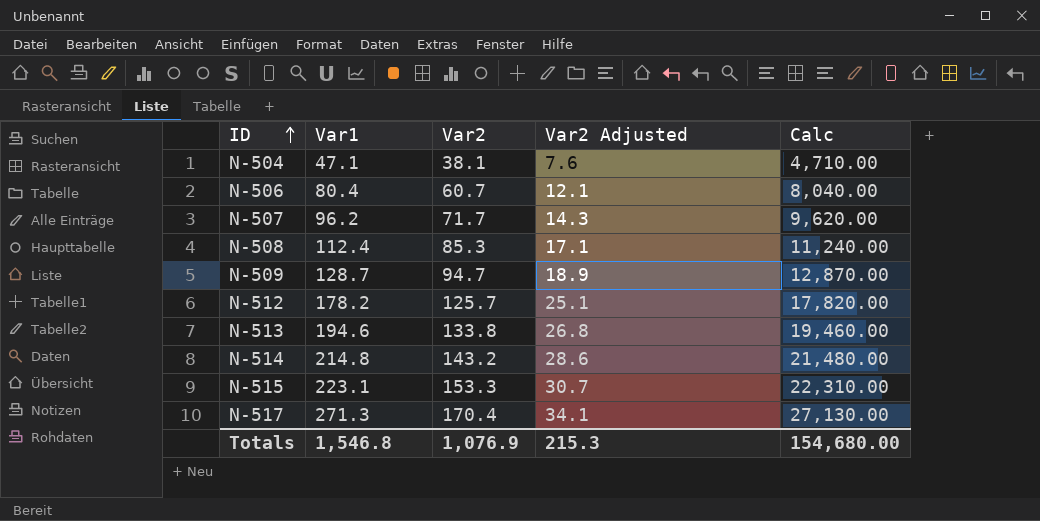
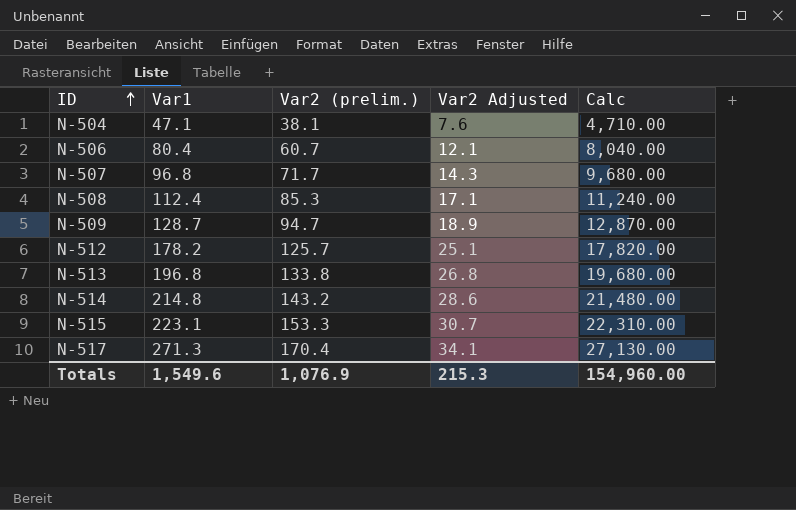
column name: Var2 -> Var2 (prelim.)
N-507 | Var1: 96.2 -> 96.8
N-507 | Calc: 9,620.00 -> 9,680.00
N-513 | Var1: 194.6 -> 196.8
N-513 | Calc: 19,460.00 -> 19,680.00
Totals | Var1: 1,546.8 -> 1,549.6
Totals | Calc: 154,680.00 -> 154,960.00

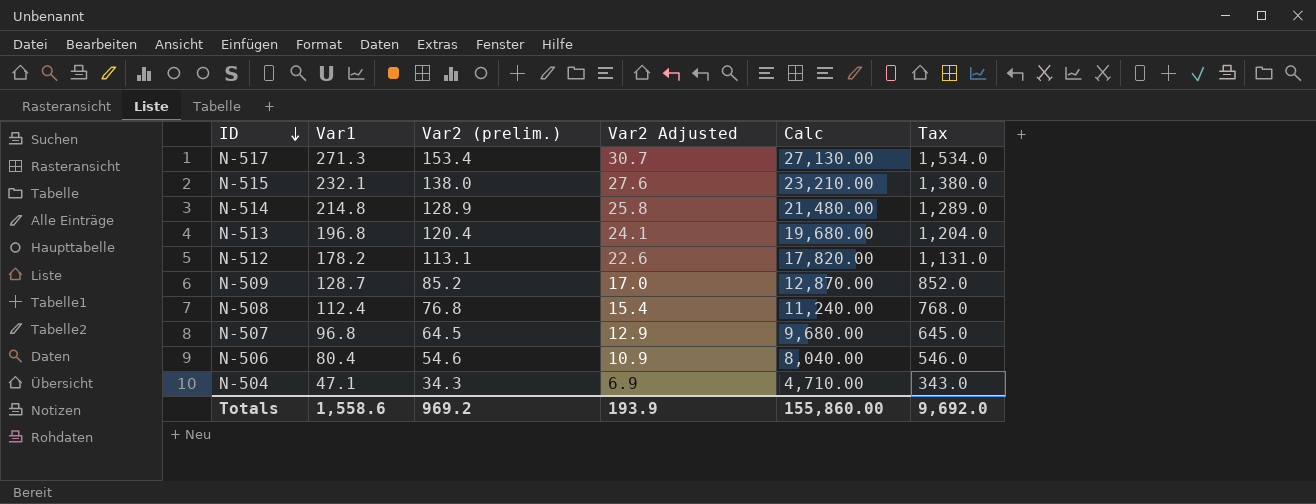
row order: ID ascending -> ID descending
column Tax | formula: none -> [Var2 (prelim.)] * 10
N-517 | Var2 (prelim.): 170.4 -> 153.4
N-517 | Var2 Adjusted: 34.1 -> 30.7
N-515 | Var1: 223.1 -> 232.1
N-515 | Var2 (prelim.): 153.3 -> 138.0
N-515 | Var2 Adjusted: 30.7 -> 27.6
N-515 | Calc: 22,310.00 -> 23,210.00
N-514 | Var2 (prelim.): 143.2 -> 128.9
N-514 | Var2 Adjusted: 28.6 -> 25.8
N-513 | Var2 (prelim.): 133.8 -> 120.4
N-513 | Var2 Adjusted: 26.8 -> 24.1
N-512 | Var2 (prelim.): 125.7 -> 113.1
N-512 | Var2 Adjusted: 25.1 -> 22.6
N-509 | Var2 (prelim.): 94.7 -> 85.2
N-509 | Var2 Adjusted: 18.9 -> 17.0
N-508 | Var2 (prelim.): 85.3 -> 76.8
N-508 | Var2 Adjusted: 17.1 -> 15.4
N-507 | Var2 (prelim.): 71.7 -> 64.5
N-507 | Var2 Adjusted: 14.3 -> 12.9
N-506 | Var2 (prelim.): 60.7 -> 54.6
N-506 | Var2 Adjusted: 12.1 -> 10.9
N-504 | Var2 (prelim.): 38.1 -> 34.3
N-504 | Var2 Adjusted: 7.6 -> 6.9
Totals | Var1: 1,549.6 -> 1,558.6
Totals | Var2 (prelim.): 1,076.9 -> 969.2
Totals | Var2 Adjusted: 215.3 -> 193.9
Totals | Calc: 154,960.00 -> 155,860.00

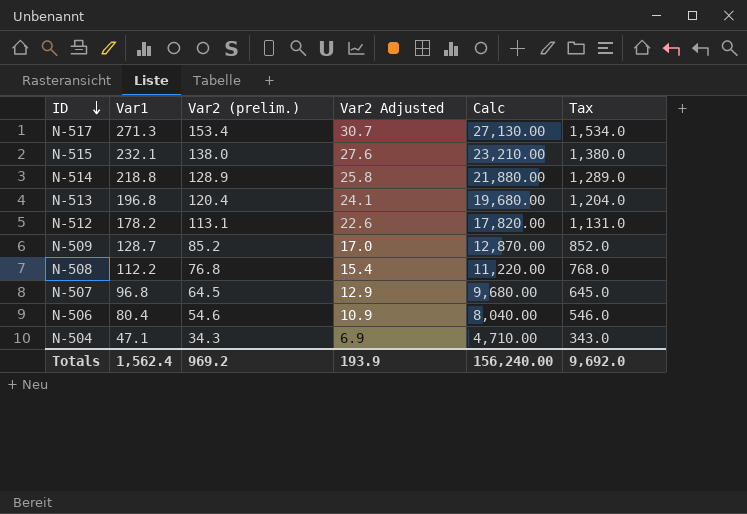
N-514 | Var1: 214.8 -> 218.8
N-514 | Calc: 21,480.00 -> 21,880.00
N-508 | Var1: 112.4 -> 112.2
N-508 | Calc: 11,240.00 -> 11,220.00
Totals | Var1: 1,558.6 -> 1,562.4
Totals | Calc: 155,860.00 -> 156,240.00

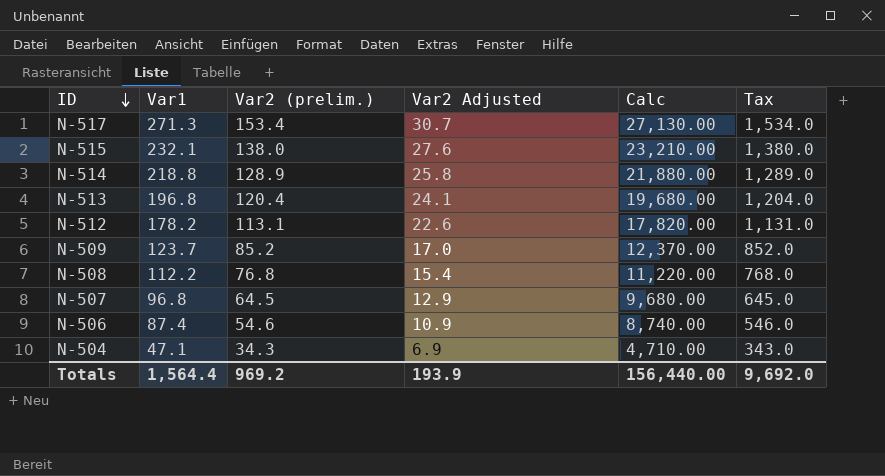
N-509 | Var1: 128.7 -> 123.7
N-509 | Calc: 12,870.00 -> 12,370.00
N-506 | Var1: 80.4 -> 87.4
N-506 | Calc: 8,040.00 -> 8,740.00
Totals | Var1: 1,562.4 -> 1,564.4
Totals | Calc: 156,240.00 -> 156,440.00

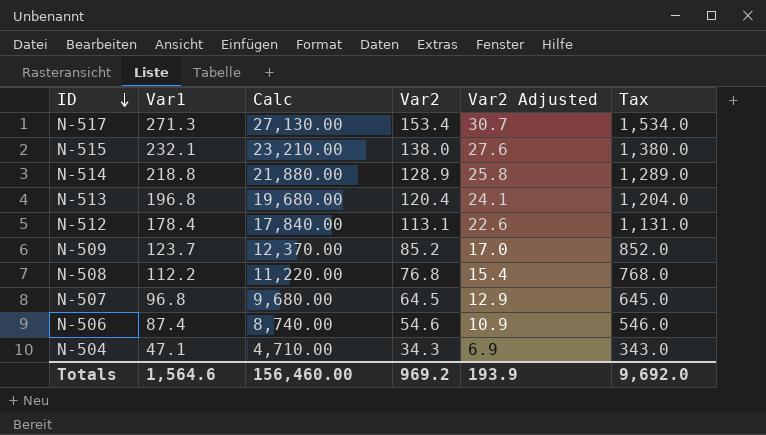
column Calc | position: 5 -> 3
column name: Var2 (prelim.) -> Var2
N-512 | Var1: 178.2 -> 178.4
N-512 | Calc: 17,820.00 -> 17,840.00
Totals | Var1: 1,564.4 -> 1,564.6
Totals | Calc: 156,440.00 -> 156,460.00

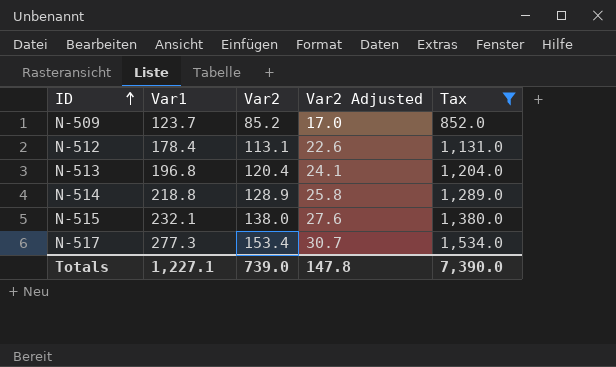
filter: none -> Tax >= 852.0
row order: ID descending -> ID ascending
column Calc | formula: [Var1] * 100 -> none
N-517 | Var1: 271.3 -> 277.3
Totals | Var1: 1,564.6 -> 1,227.1
Totals | Var2: 969.2 -> 739.0
Totals | Var2 Adjusted: 193.9 -> 147.8
Totals | Tax: 9,692.0 -> 7,390.0

